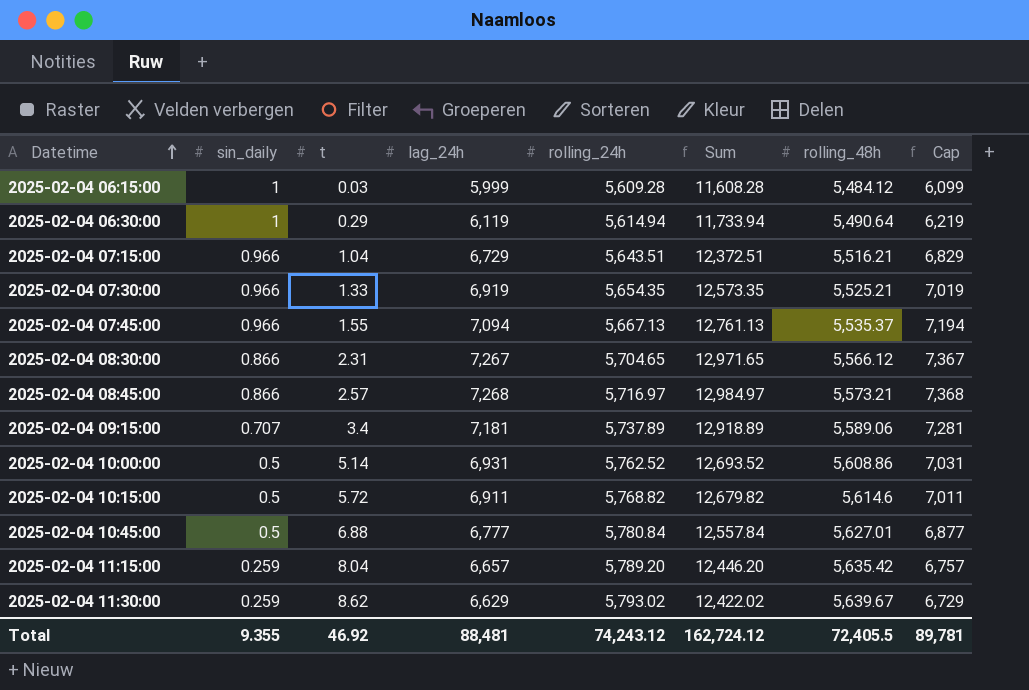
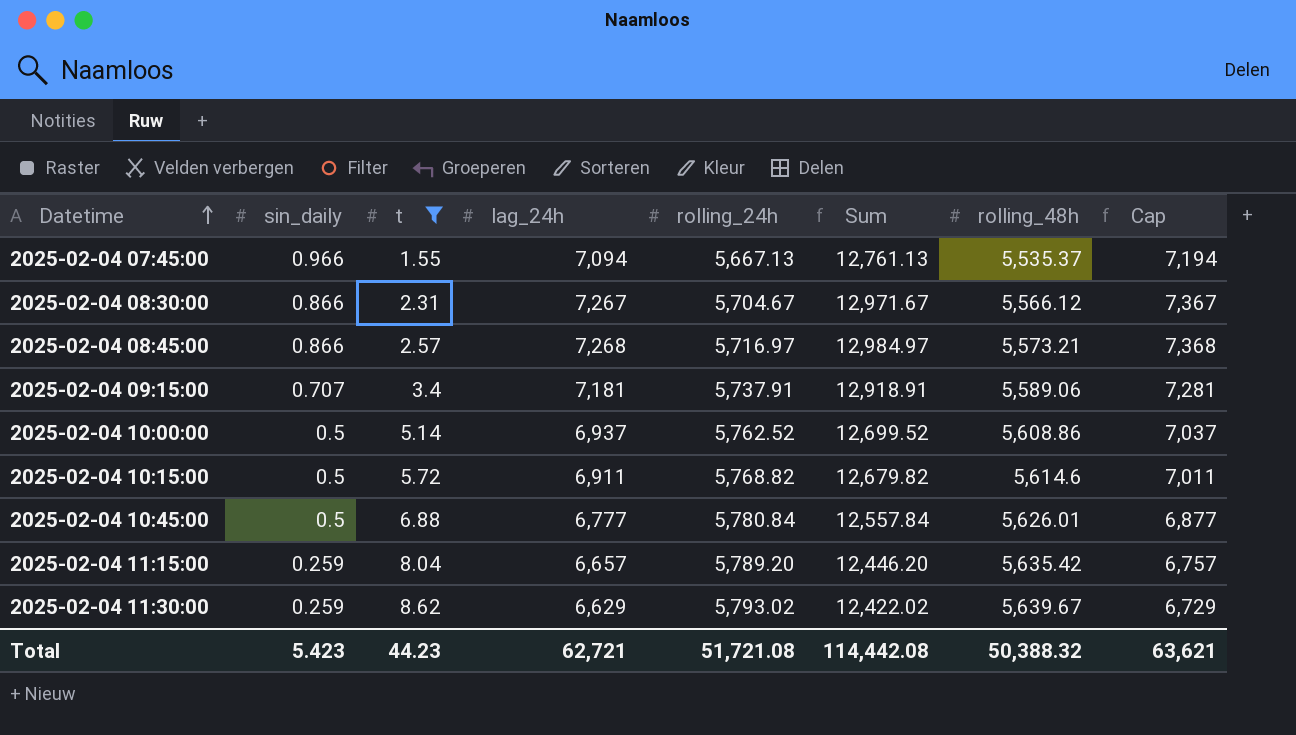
filter: none -> t >= 1.55
2025-02-04 08:30:00 | rolling_24h: 5,704.65 -> 5,704.67
2025-02-04 08:30:00 | Sum: 12,971.65 -> 12,971.67
2025-02-04 09:15:00 | rolling_24h: 5,737.89 -> 5,737.91
2025-02-04 09:15:00 | Sum: 12,918.89 -> 12,918.91
2025-02-04 10:00:00 | lag_24h: 6,931 -> 6,937
2025-02-04 10:00:00 | Sum: 12,693.52 -> 12,699.52
2025-02-04 10:00:00 | Cap: 7,031 -> 7,037
2025-02-04 10:45:00 | rolling_48h: 5,627.01 -> 5,626.01
Total | sin_daily: 9.355 -> 5.423
Total | t: 46.92 -> 44.23
Total | lag_24h: 88,481 -> 62,721
Total | rolling_24h: 74,243.12 -> 51,721.08
Total | Sum: 162,724.12 -> 114,442.08
Total | rolling_48h: 72,405.5 -> 50,388.32
Total | Cap: 89,781 -> 63,621

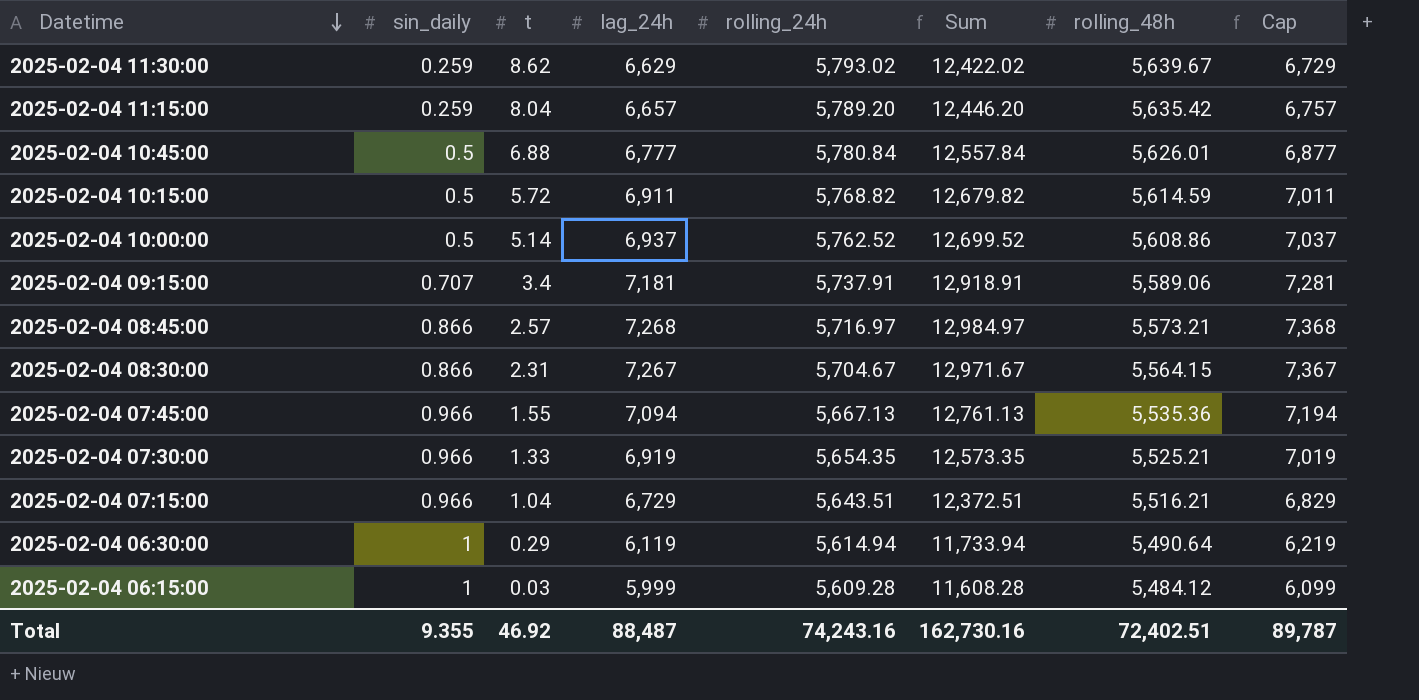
filter: t >= 1.55 -> none
row order: Datetime ascending -> Datetime descending
2025-02-04 10:15:00 | rolling_48h: 5,614.6 -> 5,614.59
2025-02-04 08:30:00 | rolling_48h: 5,566.12 -> 5,564.15
2025-02-04 07:45:00 | rolling_48h: 5,535.37 -> 5,535.36
Total | sin_daily: 5.423 -> 9.355
Total | t: 44.23 -> 46.92
Total | lag_24h: 62,721 -> 88,487
Total | rolling_24h: 51,721.08 -> 74,243.16
Total | Sum: 114,442.08 -> 162,730.16
Total | rolling_48h: 50,388.32 -> 72,402.51
Total | Cap: 63,621 -> 89,787

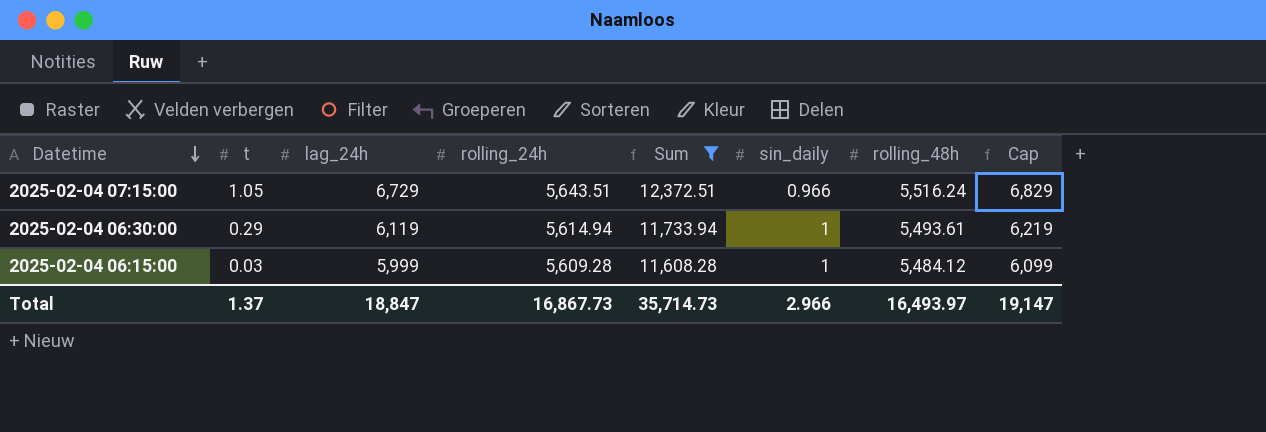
filter: none -> Sum <= 12,372.51
column sin_daily | position: 2 -> 6
2025-02-04 07:15:00 | t: 1.04 -> 1.05
2025-02-04 07:15:00 | rolling_48h: 5,516.21 -> 5,516.24
2025-02-04 06:30:00 | rolling_48h: 5,490.64 -> 5,493.61
Total | t: 46.92 -> 1.37
Total | lag_24h: 88,487 -> 18,847
Total | rolling_24h: 74,243.16 -> 16,867.73
Total | Sum: 162,730.16 -> 35,714.73
Total | sin_daily: 9.355 -> 2.966
Total | rolling_48h: 72,402.51 -> 16,493.97
Total | Cap: 89,787 -> 19,147

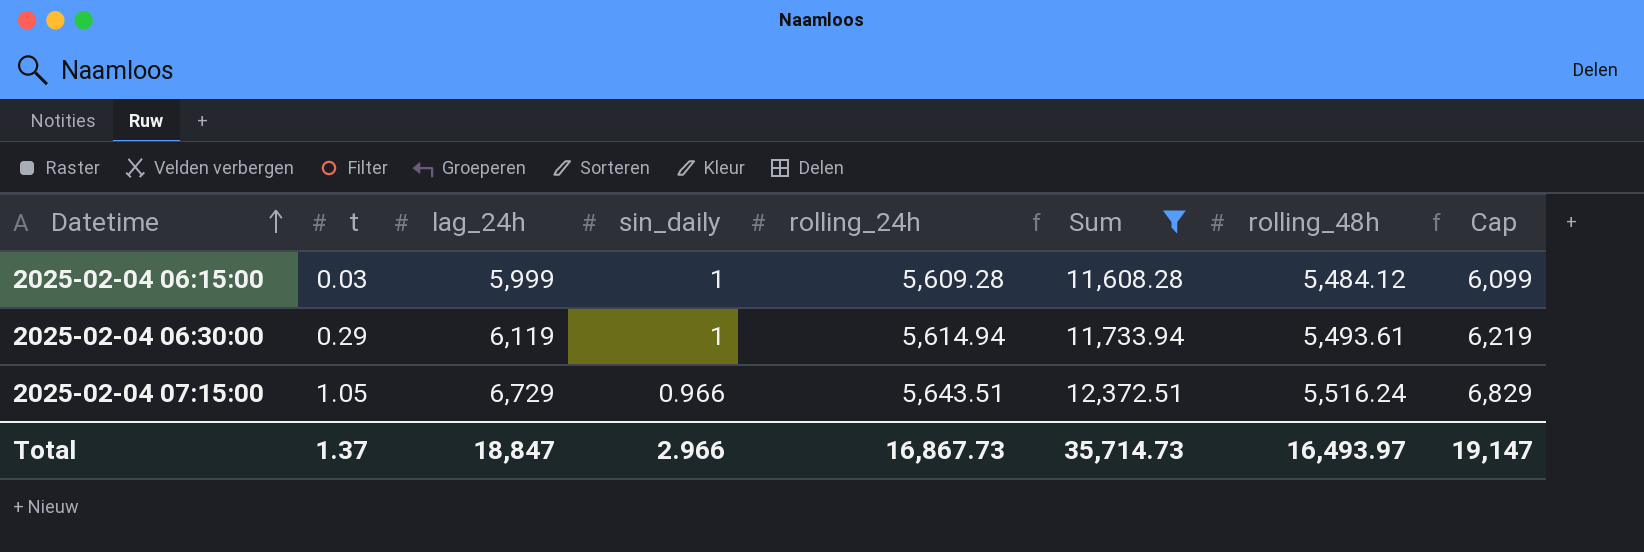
row order: Datetime descending -> Datetime ascending
column sin_daily | position: 6 -> 4

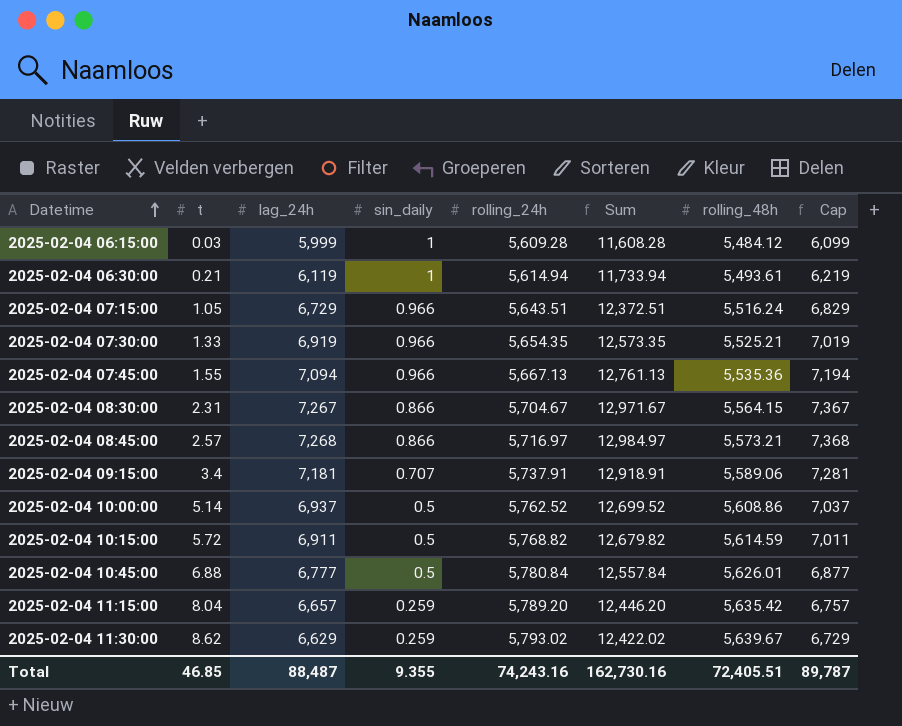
filter: Sum <= 12,372.51 -> none
2025-02-04 06:30:00 | t: 0.29 -> 0.21
Total | t: 1.37 -> 46.85
Total | lag_24h: 18,847 -> 88,487
Total | sin_daily: 2.966 -> 9.355
Total | rolling_24h: 16,867.73 -> 74,243.16
Total | Sum: 35,714.73 -> 162,730.16
Total | rolling_48h: 16,493.97 -> 72,405.51
Total | Cap: 19,147 -> 89,787

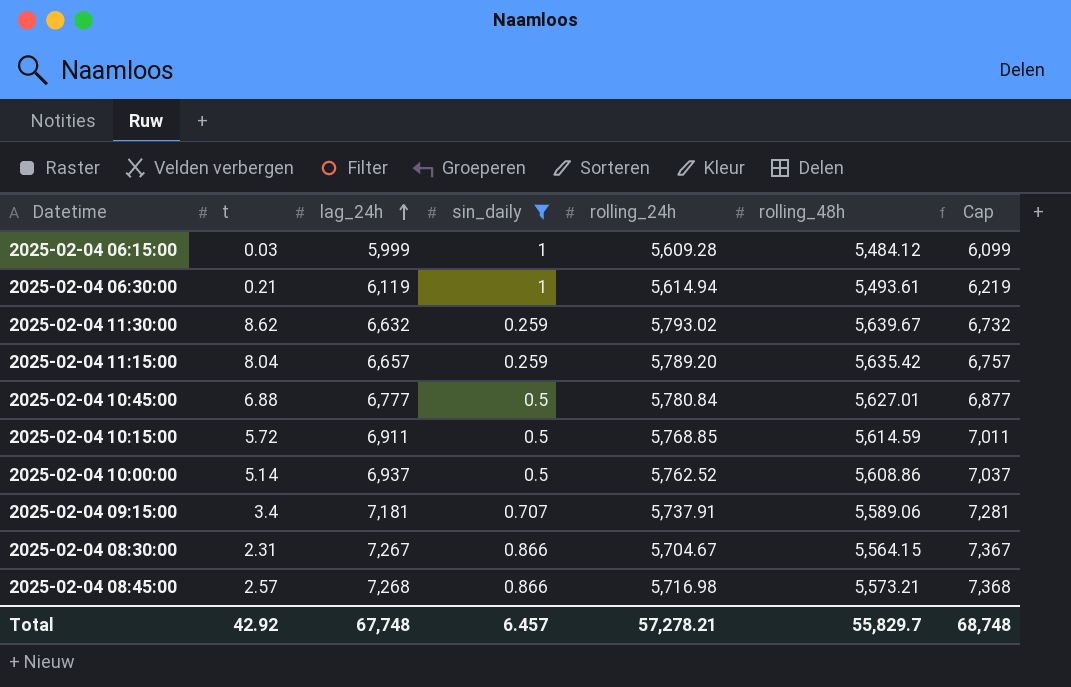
filter: none -> sin_daily != 0.966
row order: Datetime ascending -> lag_24h ascending
column Sum | formula: [lag_24h] + [rolling_24h] -> none
2025-02-04 11:30:00 | lag_24h: 6,629 -> 6,632
2025-02-04 11:30:00 | Cap: 6,729 -> 6,732
2025-02-04 10:45:00 | rolling_48h: 5,626.01 -> 5,627.01
2025-02-04 10:15:00 | rolling_24h: 5,768.82 -> 5,768.85
2025-02-04 08:45:00 | rolling_24h: 5,716.97 -> 5,716.98
Total | t: 46.85 -> 42.92
Total | lag_24h: 88,487 -> 67,748
Total | sin_daily: 9.355 -> 6.457
Total | rolling_24h: 74,243.16 -> 57,278.21
Total | rolling_48h: 72,405.51 -> 55,829.7
Total | Cap: 89,787 -> 68,748

